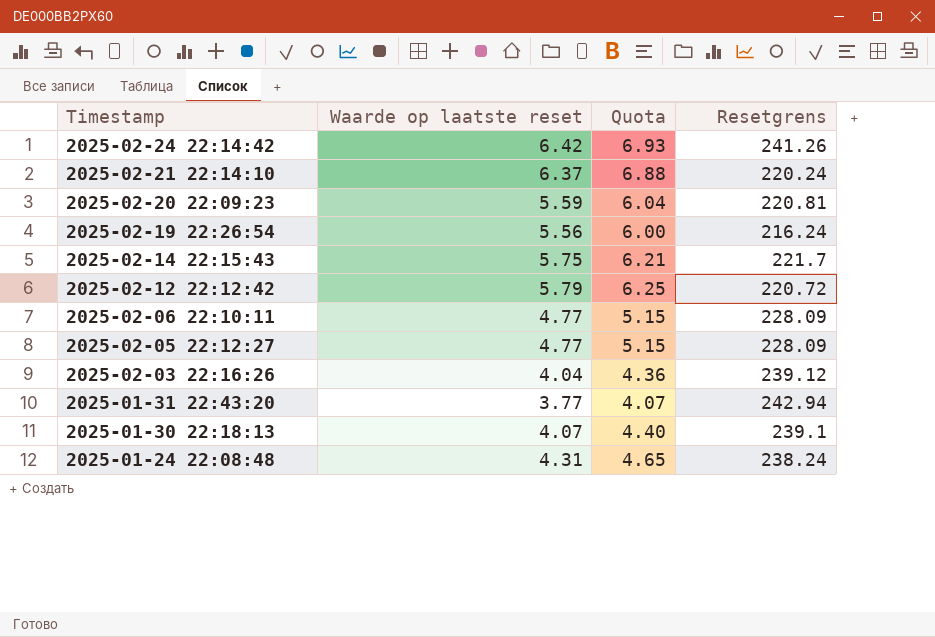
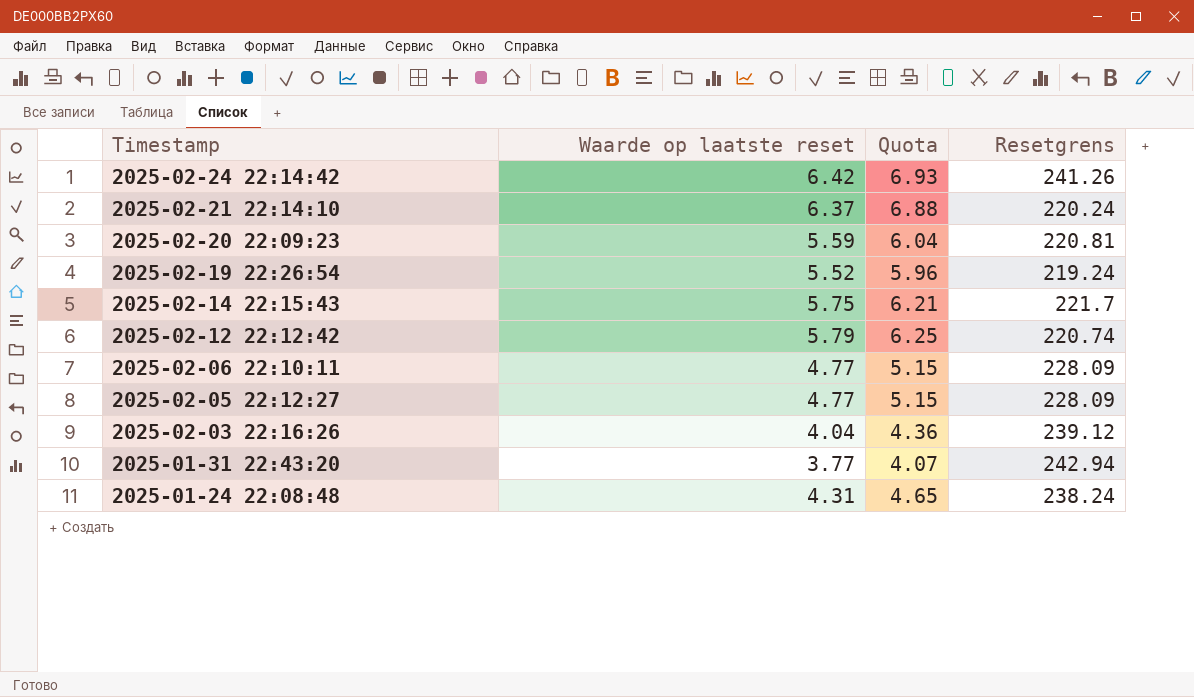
row 2025-01-30 22:18:13: 4.07 | 4.40 | 239.1 -> none
2025-02-19 22:26:54 | Waarde op laatste reset: 5.56 -> 5.52
2025-02-19 22:26:54 | Quota: 6.00 -> 5.96
2025-02-19 22:26:54 | Resetgrens: 216.24 -> 219.24
2025-02-12 22:12:42 | Resetgrens: 220.72 -> 220.74

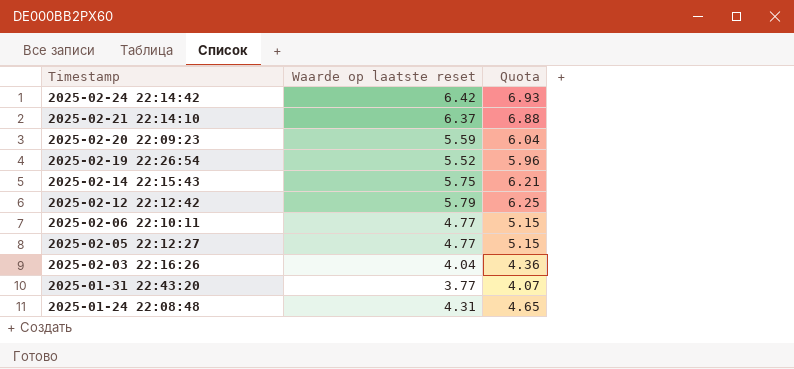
column Resetgrens | position: 4 -> none

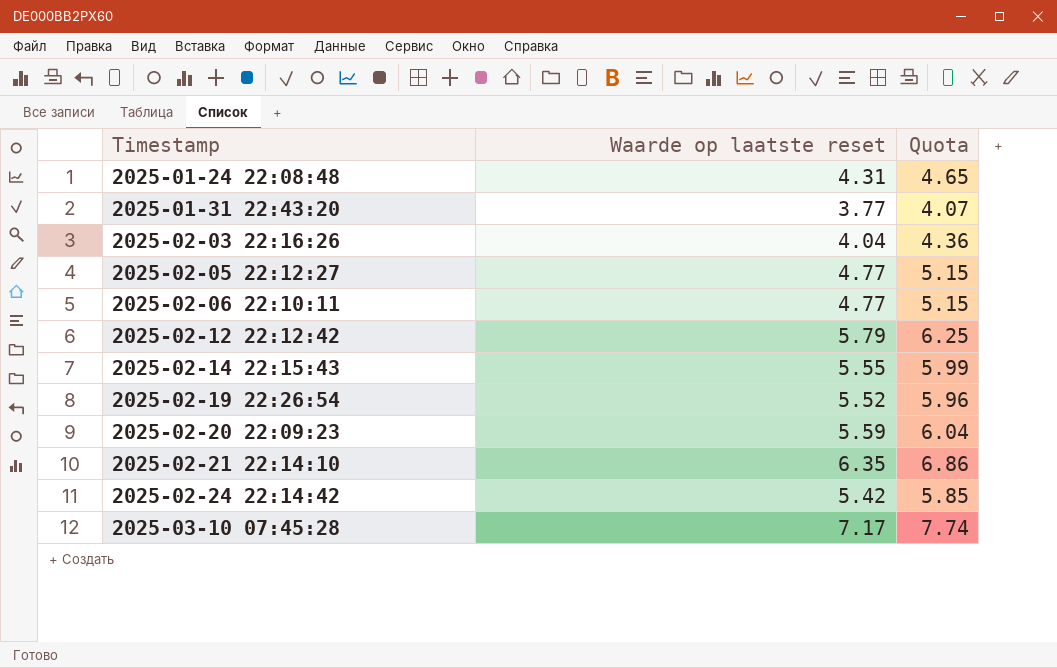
row order: Timestamp descending -> Timestamp ascending
2025-02-14 22:15:43 | Waarde op laatste reset: 5.75 -> 5.55
2025-02-14 22:15:43 | Quota: 6.21 -> 5.99
2025-02-21 22:14:10 | Waarde op laatste reset: 6.37 -> 6.35
2025-02-21 22:14:10 | Quota: 6.88 -> 6.86
2025-02-24 22:14:42 | Waarde op laatste reset: 6.42 -> 5.42
2025-02-24 22:14:42 | Quota: 6.93 -> 5.85
row 2025-03-10 07:45:28: none -> 7.17 | 7.74

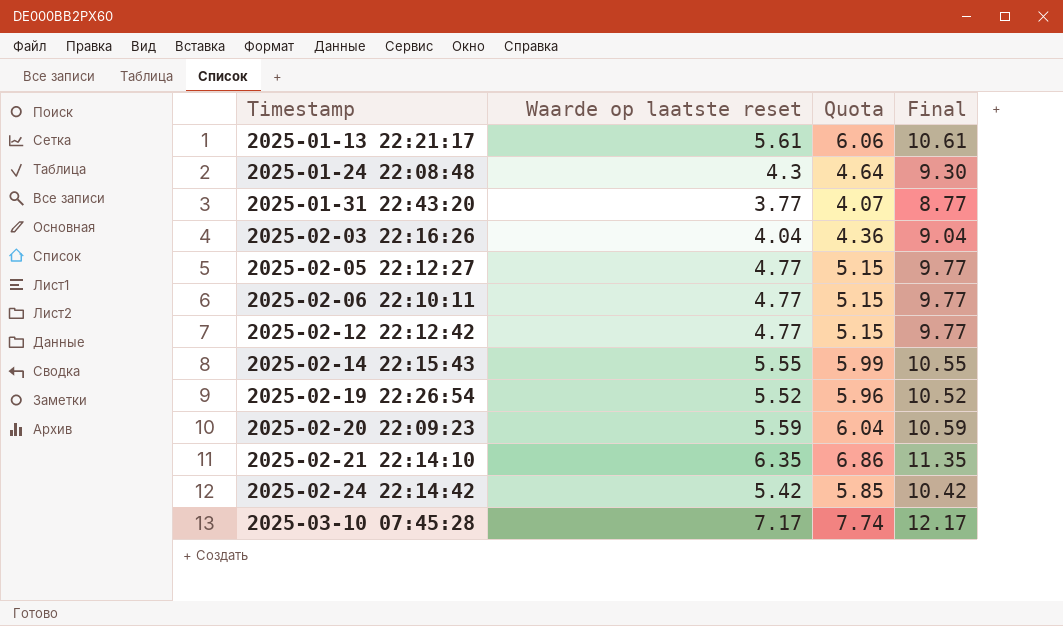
column Final | formula: none -> [Waarde op laatste reset] + 5
row 2025-01-13 22:21:17: none -> 5.61 | 6.06 | 10.61
2025-01-24 22:08:48 | Waarde op laatste reset: 4.31 -> 4.3
2025-01-24 22:08:48 | Quota: 4.65 -> 4.64
2025-02-12 22:12:42 | Waarde op laatste reset: 5.79 -> 4.77
2025-02-12 22:12:42 | Quota: 6.25 -> 5.15

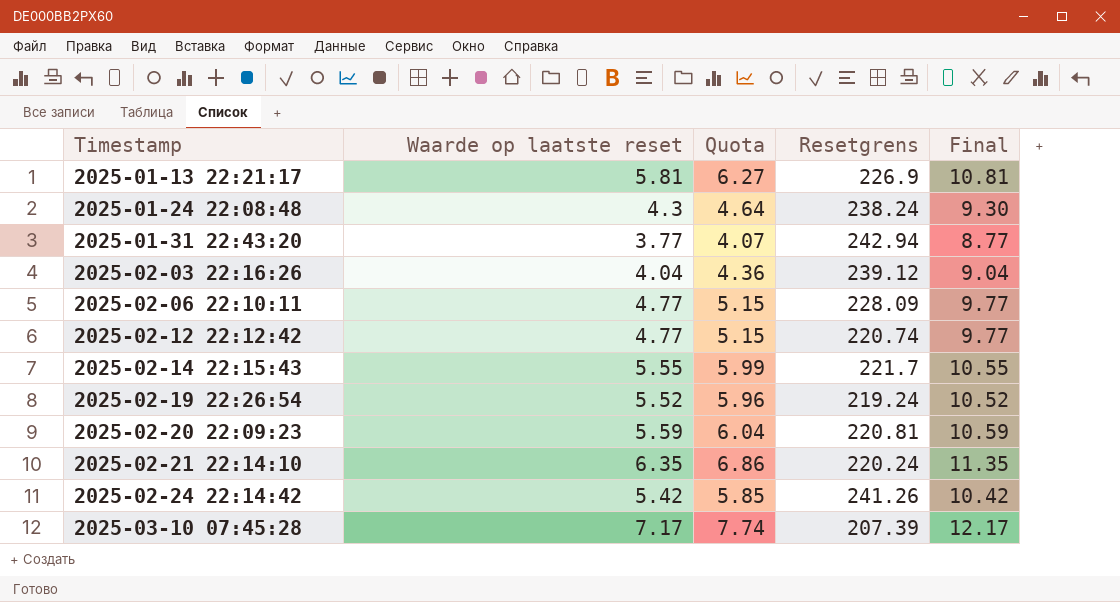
column Resetgrens | position: none -> 4
row 2025-02-05 22:12:27: 4.77 | 5.15 | 9.77 -> none
2025-01-13 22:21:17 | Waarde op laatste reset: 5.61 -> 5.81
2025-01-13 22:21:17 | Quota: 6.06 -> 6.27
2025-01-13 22:21:17 | Final: 10.61 -> 10.81

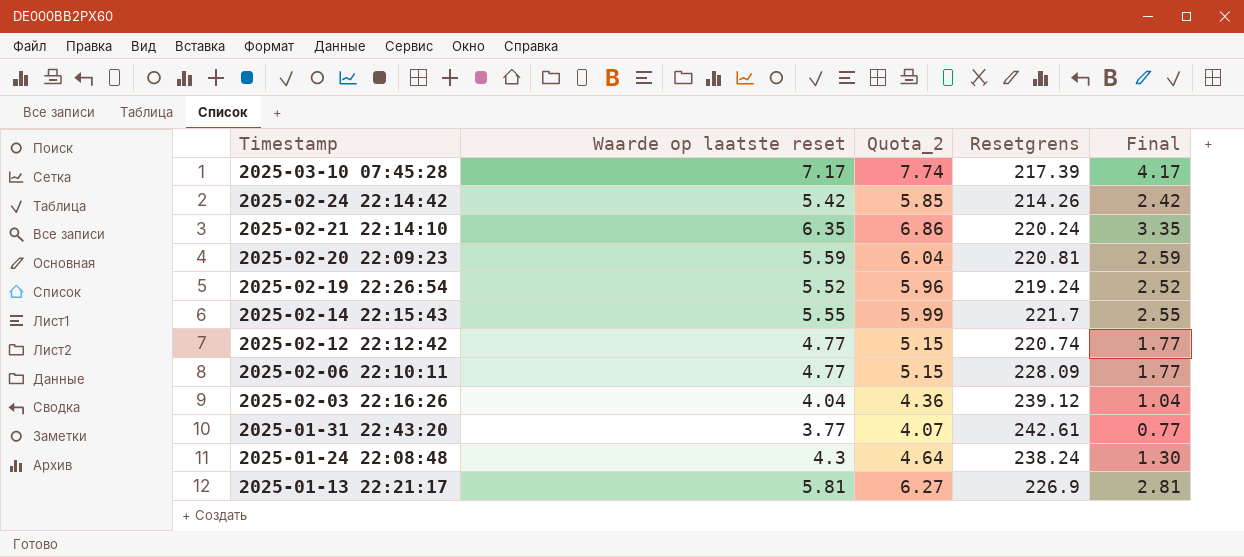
row order: Timestamp ascending -> Timestamp descending
column name: Quota -> Quota_2
column Final | formula: [Waarde op laatste reset] + 5 -> [Waarde op laatste reset] - 3
2025-03-10 07:45:28 | Resetgrens: 207.39 -> 217.39
2025-02-24 22:14:42 | Resetgrens: 241.26 -> 214.26
2025-01-31 22:43:20 | Resetgrens: 242.94 -> 242.61

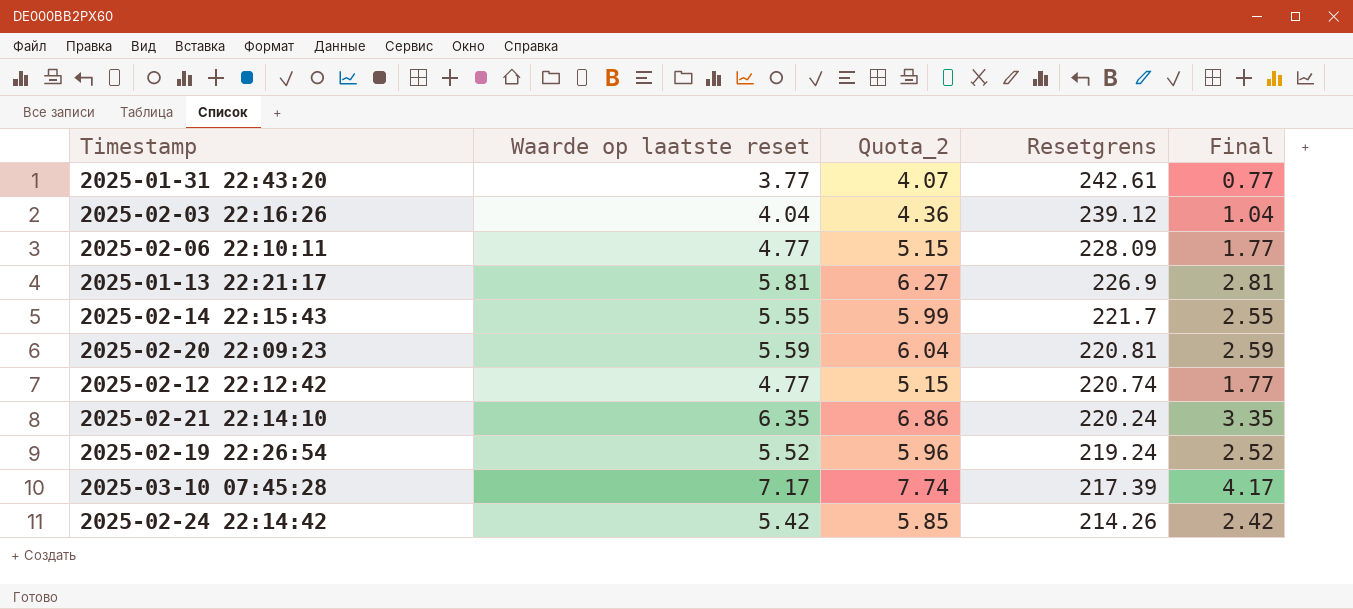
row order: Timestamp descending -> Resetgrens descending
row 2025-01-24 22:08:48: 4.3 | 4.64 | 238.24 | 1.30 -> none

